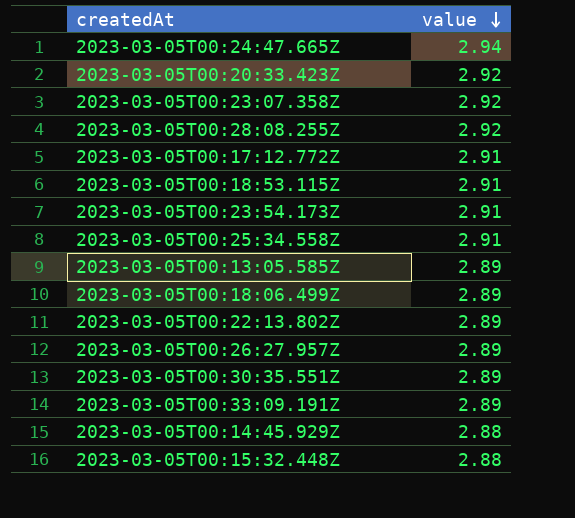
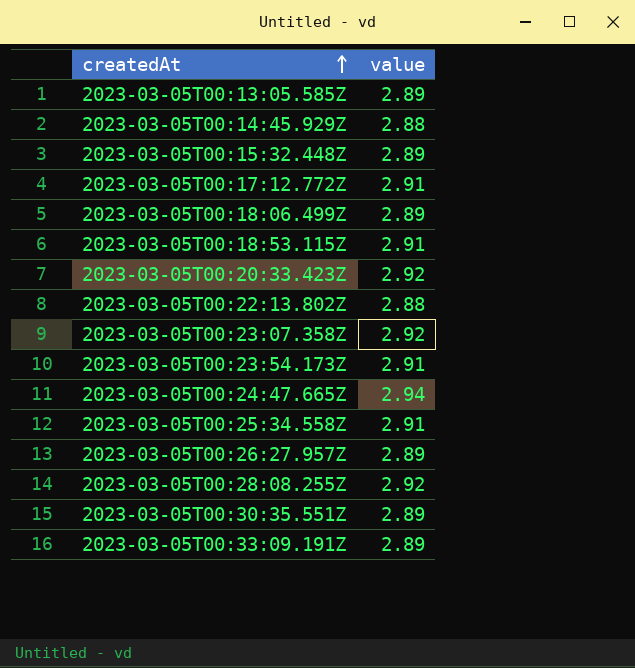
row order: value descending -> createdAt ascending
2023-03-05T00:15:32.448Z | value: 2.88 -> 2.89
2023-03-05T00:22:13.802Z | value: 2.89 -> 2.88

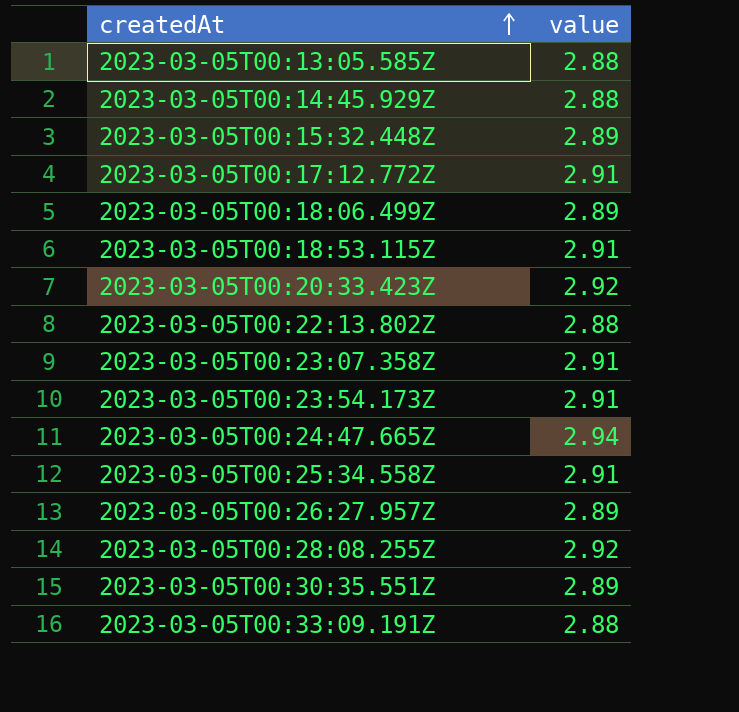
2023-03-05T00:13:05.585Z | value: 2.89 -> 2.88
2023-03-05T00:23:07.358Z | value: 2.92 -> 2.91
2023-03-05T00:33:09.191Z | value: 2.89 -> 2.88

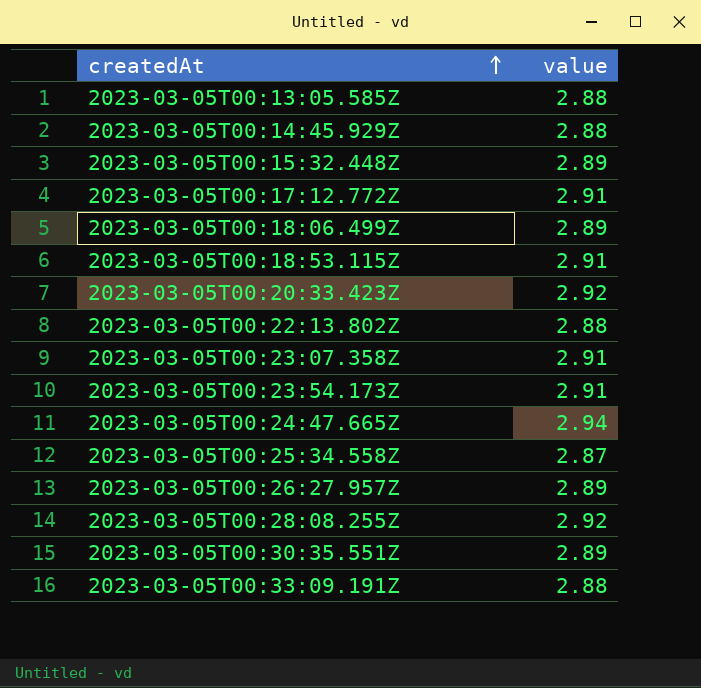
2023-03-05T00:25:34.558Z | value: 2.91 -> 2.87

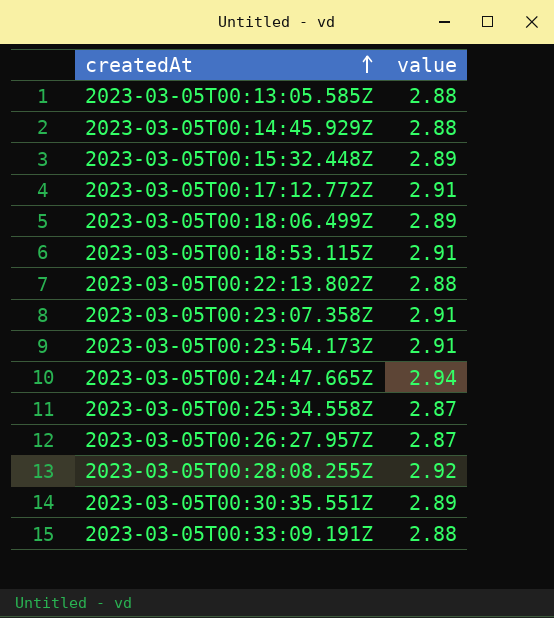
row 2023-03-05T00:20:33.423Z: 2.92 -> none
2023-03-05T00:26:27.957Z | value: 2.89 -> 2.87

